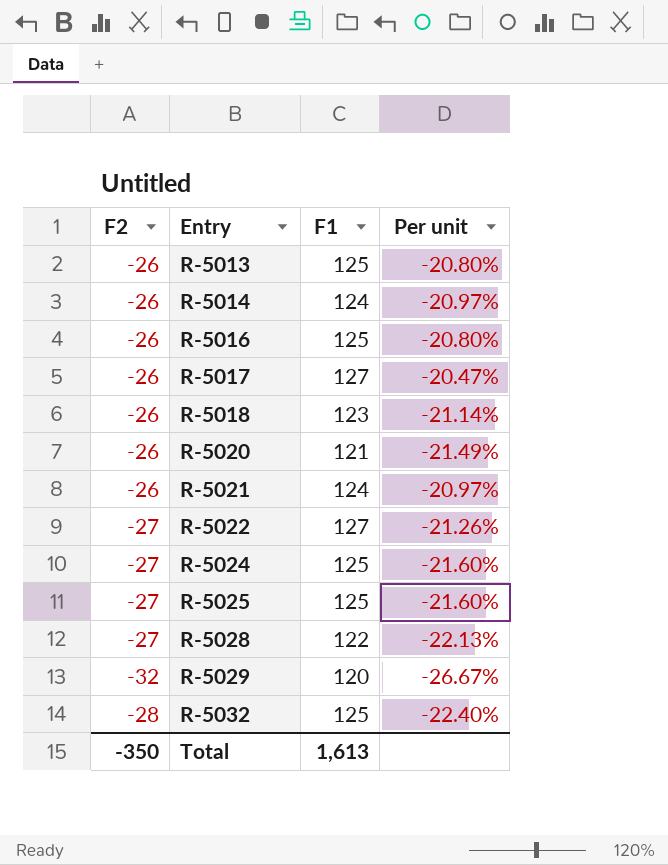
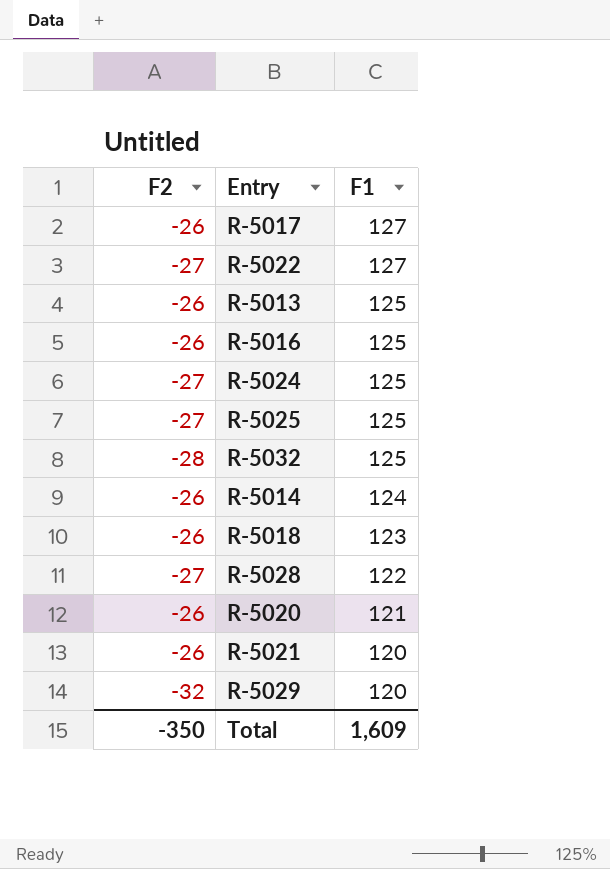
row order: Entry ascending -> F1 descending
column Per unit | formula: [F2] / [F1] -> none
R-5021 | F1: 124 -> 120
Total | F1: 1,613 -> 1,609

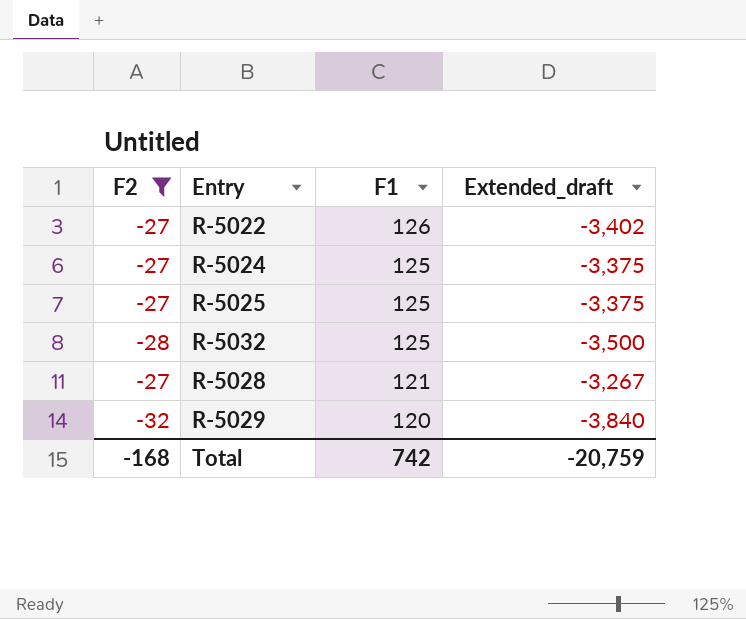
filter: none -> F2 != -26
column Extended_draft | formula: none -> [F2] * [F1]
R-5022 | F1: 127 -> 126
R-5028 | F1: 122 -> 121
Total | F2: -350 -> -168
Total | F1: 1,609 -> 742

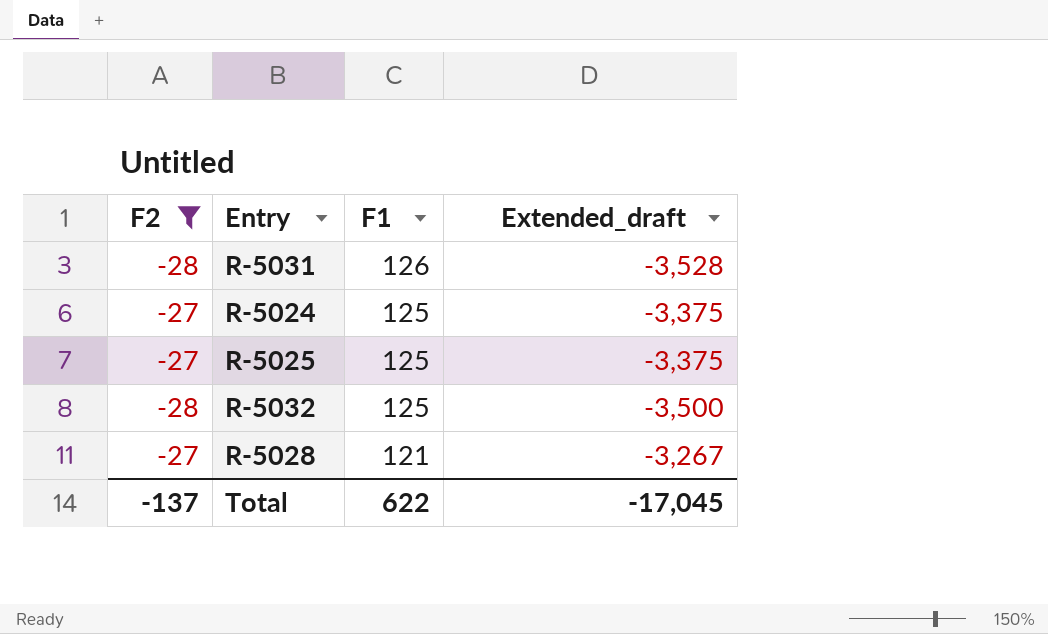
row R-5022: -27 | 126 | -3,402 -> none
row R-5029: -32 | 120 | -3,840 -> none
row R-5031: none -> -28 | 126 | -3,528
Total | F2: -168 -> -137
Total | F1: 742 -> 622
Total | Extended_draft: -20,759 -> -17,045

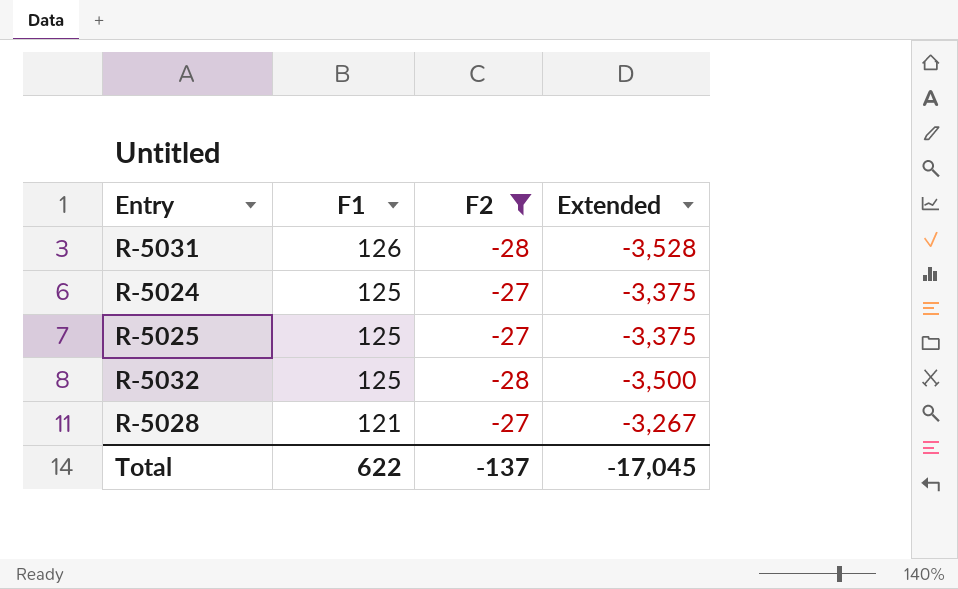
column F2 | position: 1 -> 3
column name: Extended_draft -> Extended

